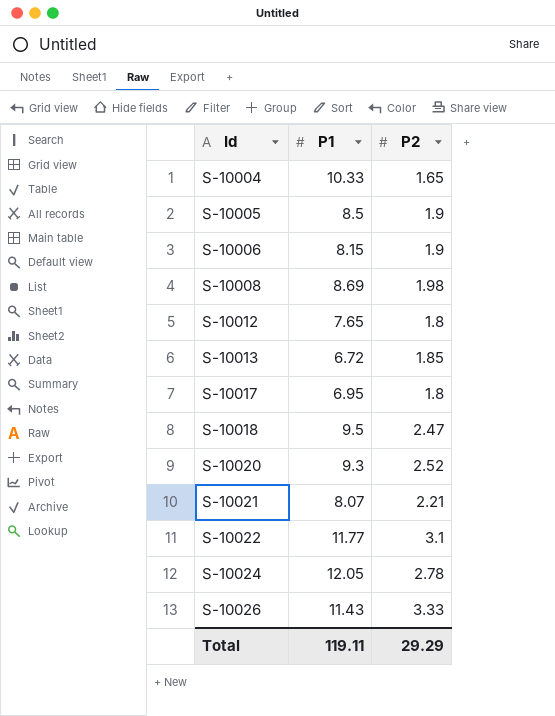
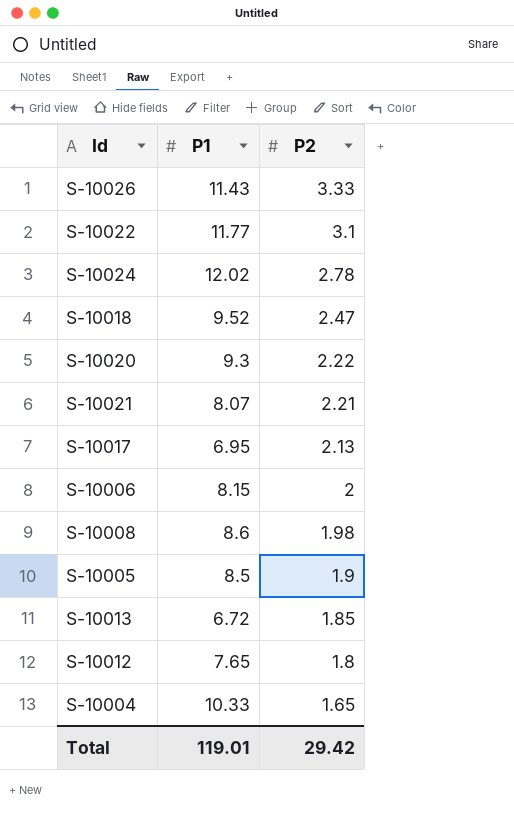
row order: Id ascending -> P2 descending
S-10024 | P1: 12.05 -> 12.02
S-10018 | P1: 9.5 -> 9.52
S-10020 | P2: 2.52 -> 2.22
S-10017 | P2: 1.8 -> 2.13
S-10006 | P2: 1.9 -> 2
S-10008 | P1: 8.69 -> 8.6
Total | P1: 119.11 -> 119.01
Total | P2: 29.29 -> 29.42

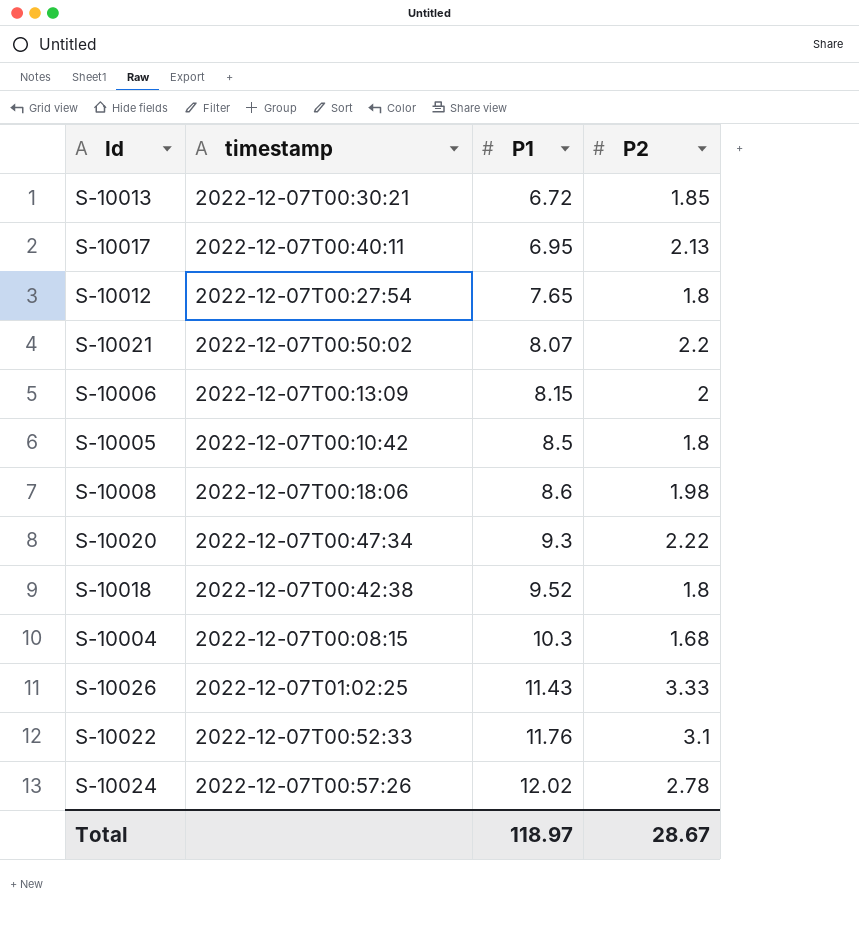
row order: P2 descending -> P1 ascending
column timestamp | position: none -> 2
S-10021 | P2: 2.21 -> 2.2
S-10005 | P2: 1.9 -> 1.8
S-10018 | P2: 2.47 -> 1.8
S-10004 | P1: 10.33 -> 10.3
S-10004 | P2: 1.65 -> 1.68
S-10022 | P1: 11.77 -> 11.76
Total | P1: 119.01 -> 118.97
Total | P2: 29.42 -> 28.67

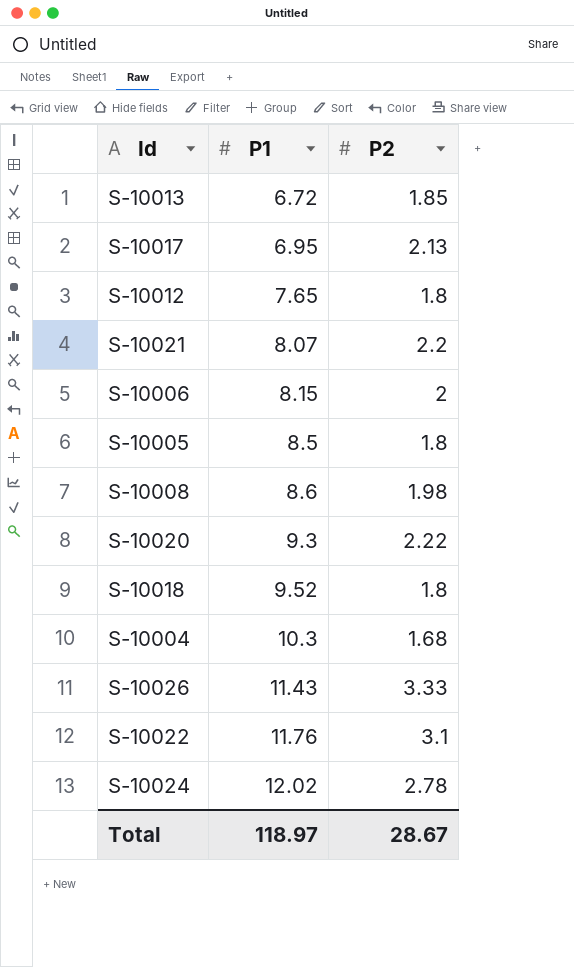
column timestamp | position: 2 -> none

